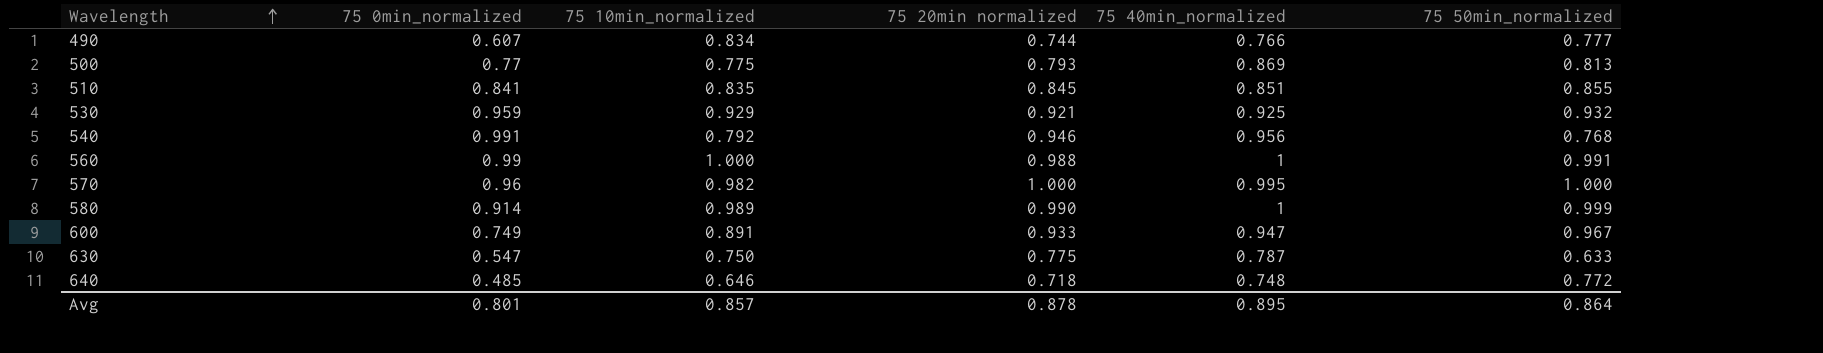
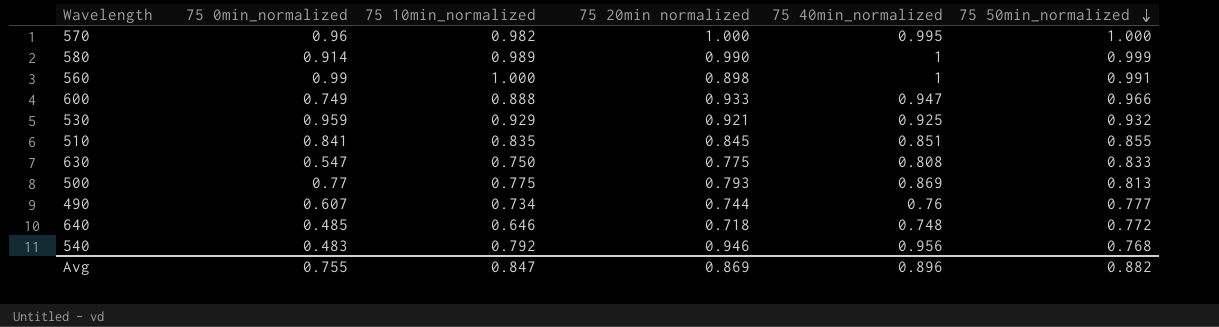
row order: Wavelength ascending -> 75 50min_normalized descending
560 | 75 20min normalized: 0.988 -> 0.898
600 | 75 10min_normalized: 0.891 -> 0.888
600 | 75 50min_normalized: 0.967 -> 0.966
630 | 75 40min_normalized: 0.787 -> 0.808
630 | 75 50min_normalized: 0.633 -> 0.833
490 | 75 10min_normalized: 0.834 -> 0.734
490 | 75 40min_normalized: 0.766 -> 0.76
540 | 75 0min_normalized: 0.991 -> 0.483
Avg | 75 0min_normalized: 0.801 -> 0.755
Avg | 75 10min_normalized: 0.857 -> 0.847
Avg | 75 20min normalized: 0.878 -> 0.869
Avg | 75 40min_normalized: 0.895 -> 0.896
Avg | 75 50min_normalized: 0.864 -> 0.882

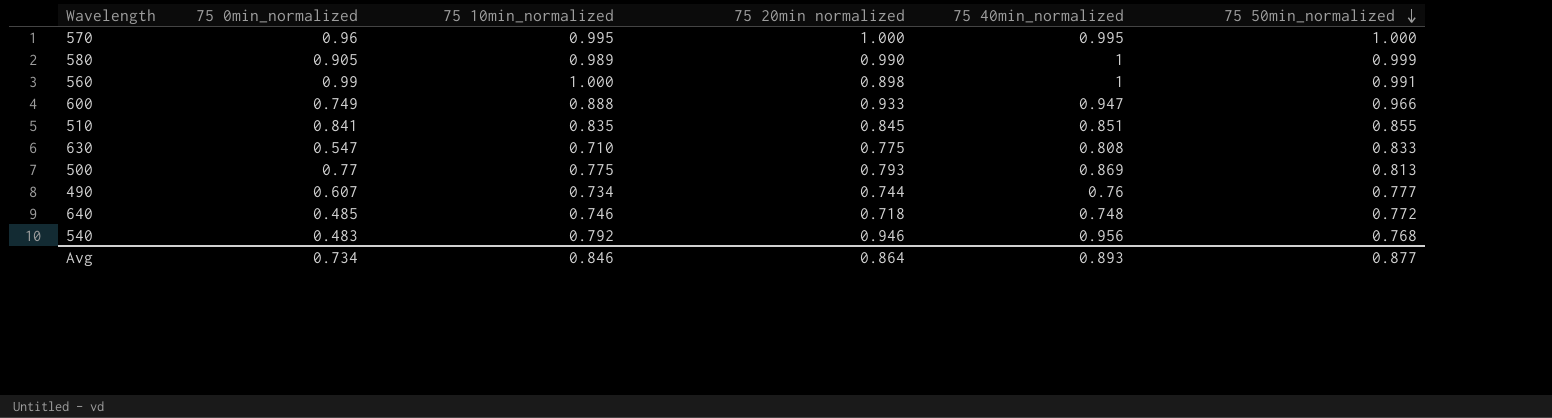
row 530: 0.959 | 0.929 | 0.921 | 0.925 | 0.932 -> none
570 | 75 10min_normalized: 0.982 -> 0.995
580 | 75 0min_normalized: 0.914 -> 0.905
630 | 75 10min_normalized: 0.750 -> 0.710
640 | 75 10min_normalized: 0.646 -> 0.746
Avg | 75 0min_normalized: 0.755 -> 0.734
Avg | 75 10min_normalized: 0.847 -> 0.846
Avg | 75 20min normalized: 0.869 -> 0.864
Avg | 75 40min_normalized: 0.896 -> 0.893
Avg | 75 50min_normalized: 0.882 -> 0.877

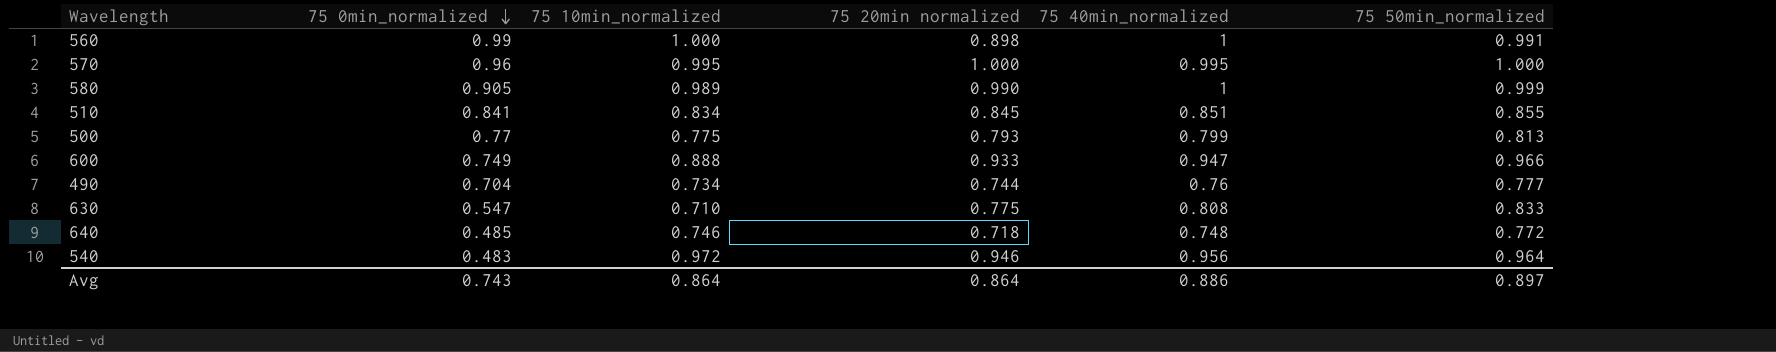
row order: 75 50min_normalized descending -> 75 0min_normalized descending
510 | 75 10min_normalized: 0.835 -> 0.834
500 | 75 40min_normalized: 0.869 -> 0.799
490 | 75 0min_normalized: 0.607 -> 0.704
540 | 75 10min_normalized: 0.792 -> 0.972
540 | 75 50min_normalized: 0.768 -> 0.964
Avg | 75 0min_normalized: 0.734 -> 0.743
Avg | 75 10min_normalized: 0.846 -> 0.864
Avg | 75 40min_normalized: 0.893 -> 0.886
Avg | 75 50min_normalized: 0.877 -> 0.897

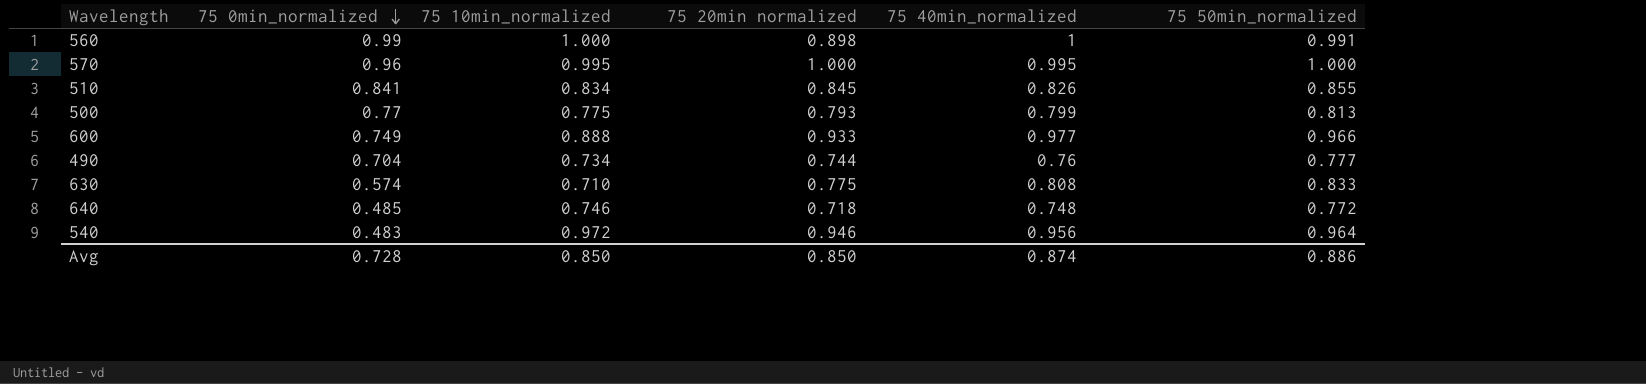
row 580: 0.905 | 0.989 | 0.990 | 1 | 0.999 -> none
510 | 75 40min_normalized: 0.851 -> 0.826
600 | 75 40min_normalized: 0.947 -> 0.977
630 | 75 0min_normalized: 0.547 -> 0.574
Avg | 75 0min_normalized: 0.743 -> 0.728
Avg | 75 10min_normalized: 0.864 -> 0.850
Avg | 75 20min normalized: 0.864 -> 0.850
Avg | 75 40min_normalized: 0.886 -> 0.874
Avg | 75 50min_normalized: 0.897 -> 0.886

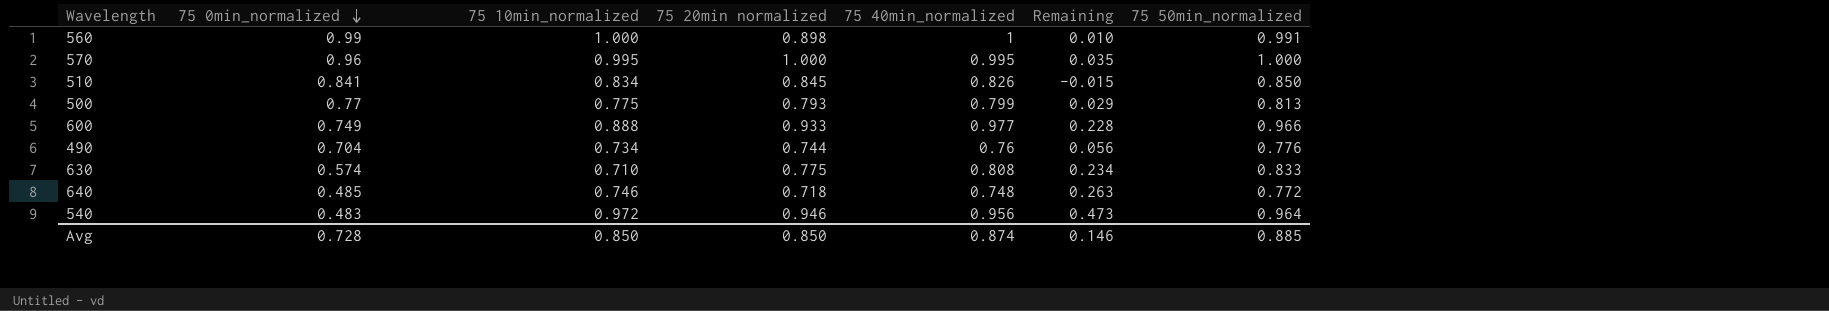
column Remaining | formula: none -> [75 40min_normalized] - [75 0min_normalized]
510 | 75 50min_normalized: 0.855 -> 0.850
490 | 75 50min_normalized: 0.777 -> 0.776
Avg | 75 50min_normalized: 0.886 -> 0.885

